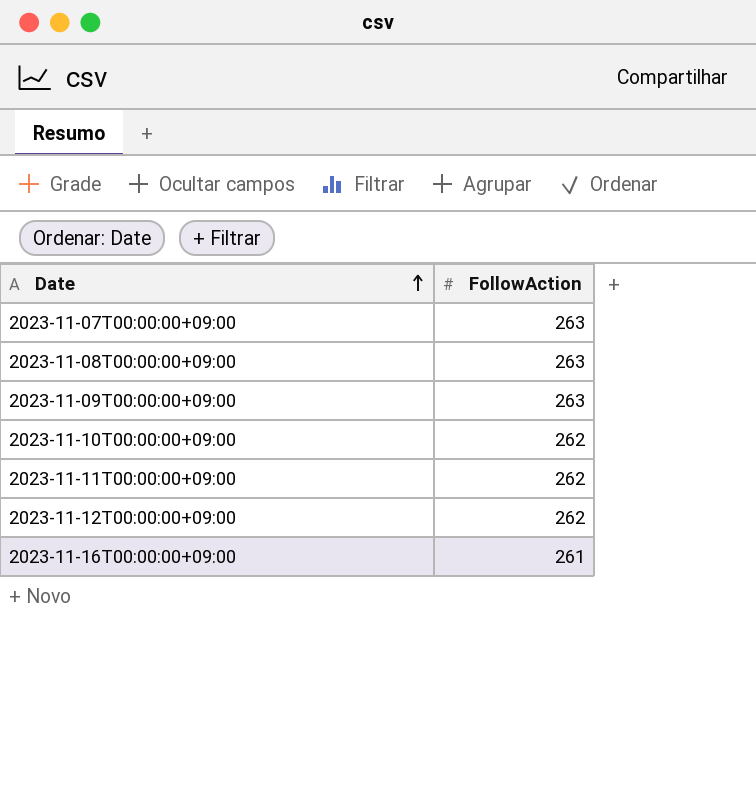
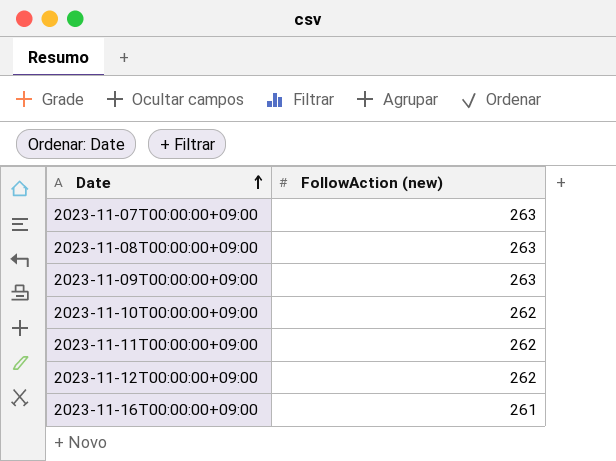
column name: FollowAction -> FollowAction (new)

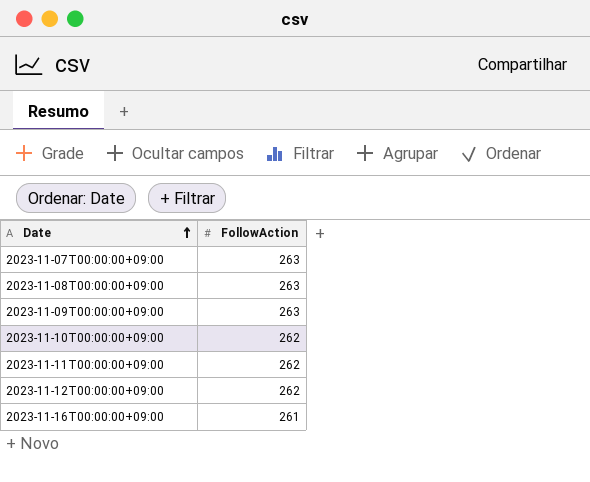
column name: FollowAction (new) -> FollowAction

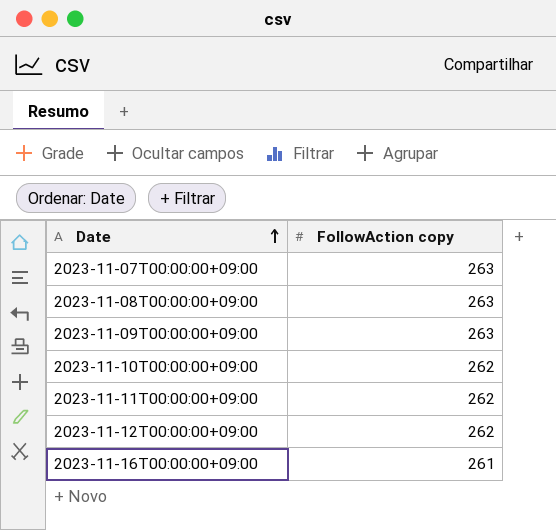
column name: FollowAction -> FollowAction copy

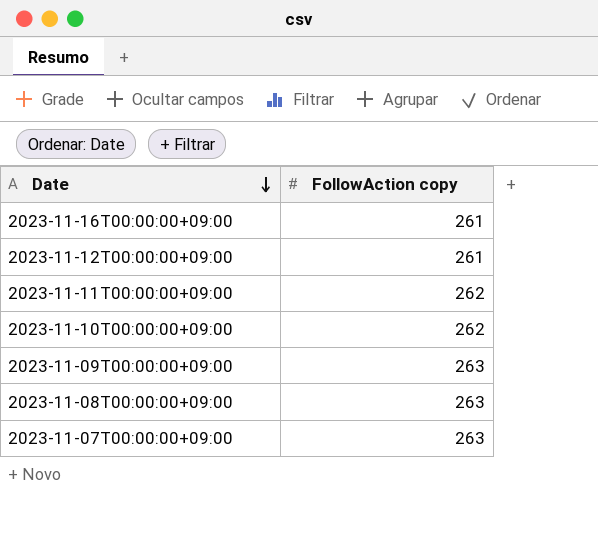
row order: Date ascending -> Date descending
2023-11-12T00:00:00+09:00 | FollowAction copy: 262 -> 261

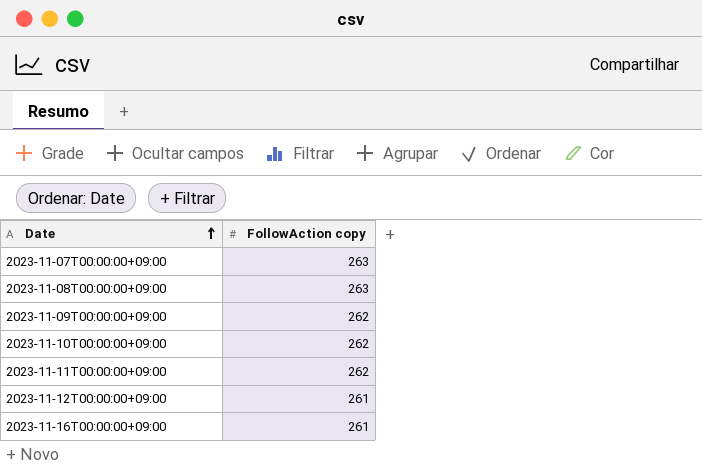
row order: Date descending -> Date ascending
2023-11-09T00:00:00+09:00 | FollowAction copy: 263 -> 262

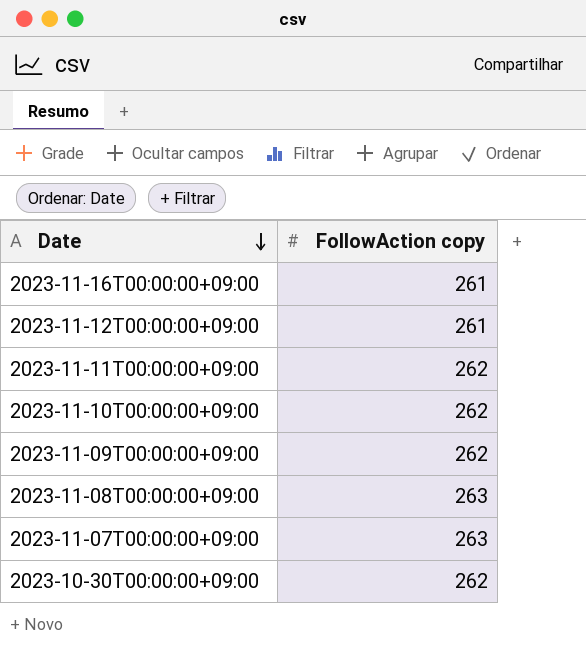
row order: Date ascending -> Date descending
row 2023-10-30T00:00:00+09:00: none -> 262

